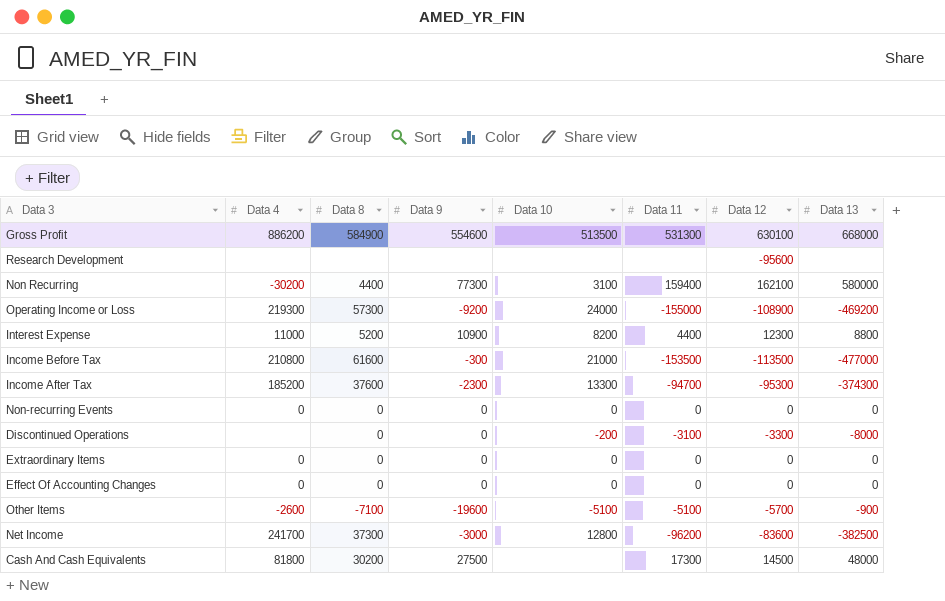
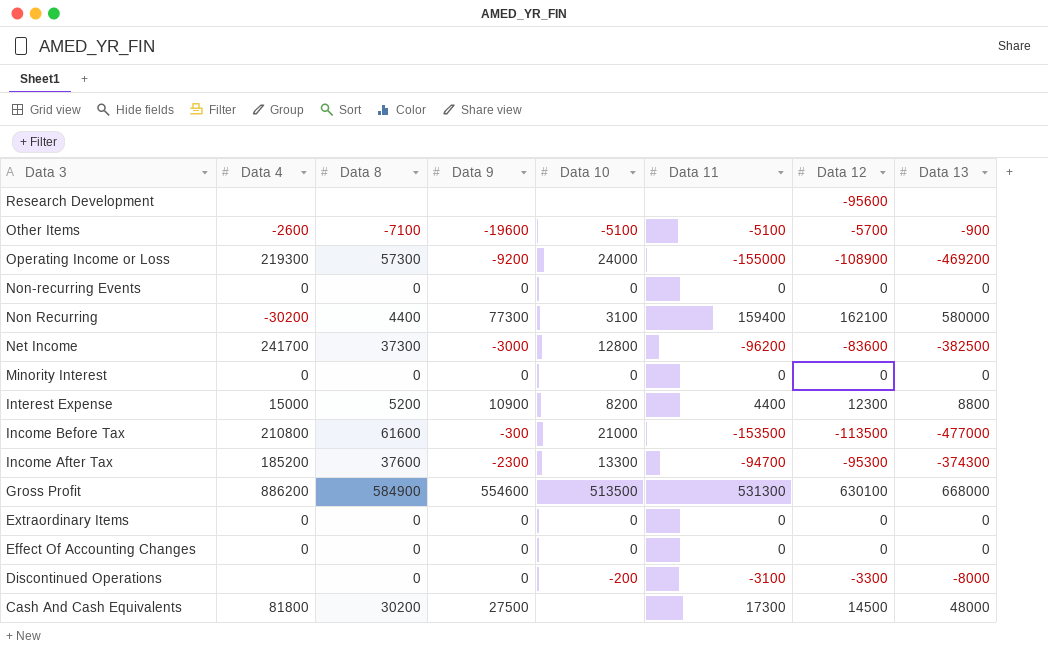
row order: none -> Data 3 descending
row Minority Interest: none -> 0 | 0 | 0 | 0 | 0 | 0 | 0
Interest Expense | Data 4: 11000 -> 15000

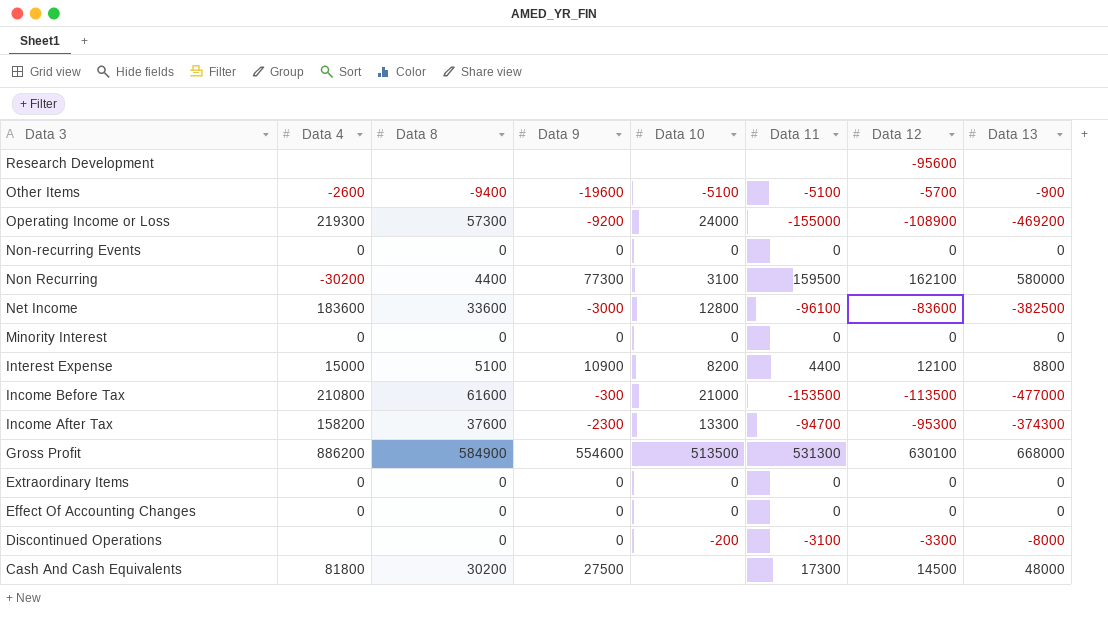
Other Items | Data 8: -7100 -> -9400
Non Recurring | Data 11: 159400 -> 159500
Net Income | Data 4: 241700 -> 183600
Net Income | Data 8: 37300 -> 33600
Net Income | Data 11: -96200 -> -96100
Interest Expense | Data 8: 5200 -> 5100
Interest Expense | Data 12: 12300 -> 12100
Income After Tax | Data 4: 185200 -> 158200

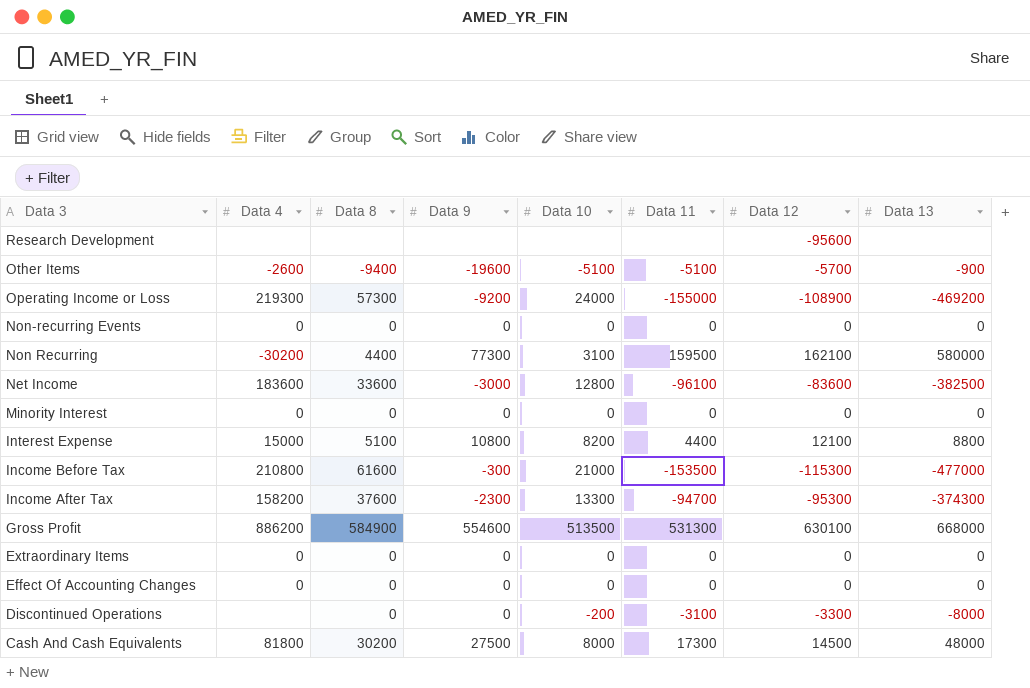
Interest Expense | Data 9: 10900 -> 10800
Income Before Tax | Data 12: -113500 -> -115300
Cash And Cash Equivalents | Data 10: none -> 8000

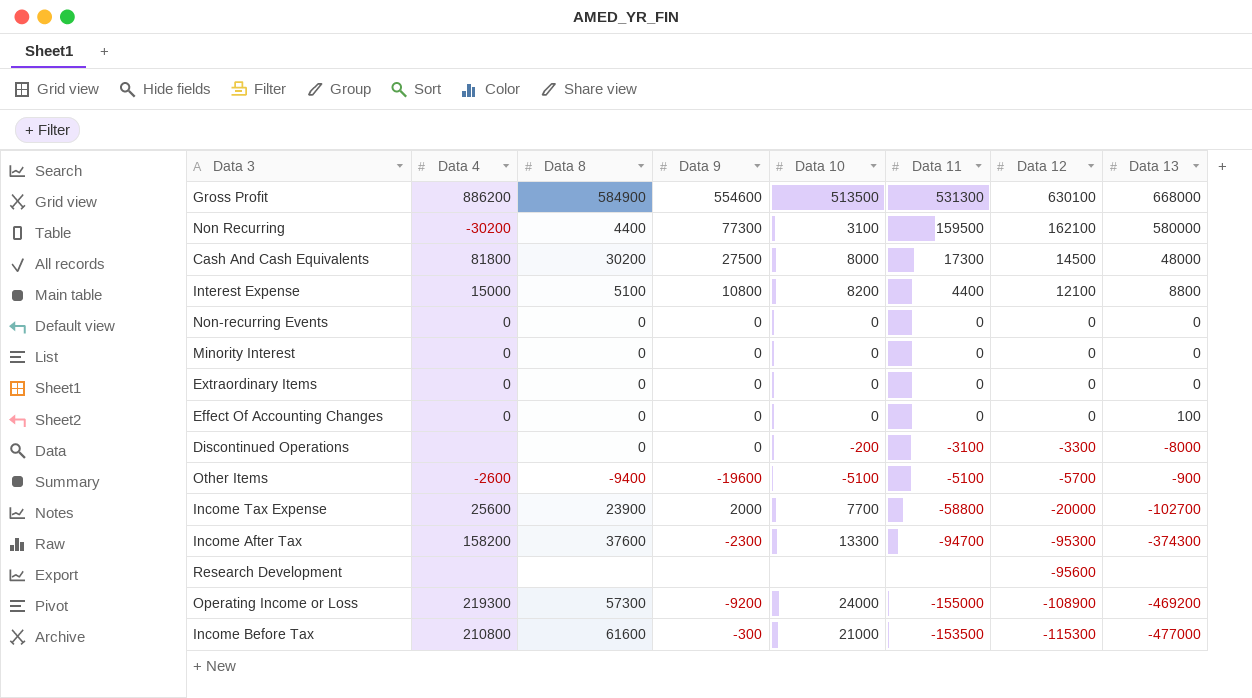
row order: Data 3 descending -> Data 12 descending
row Net Income: 183600 | 33600 | -3000 | 12800 | -96100 | -83600 | -382500 -> none
Effect Of Accounting Changes | Data 13: 0 -> 100
row Income Tax Expense: none -> 25600 | 23900 | 2000 | 7700 | -58800 | -20000 | -102700

